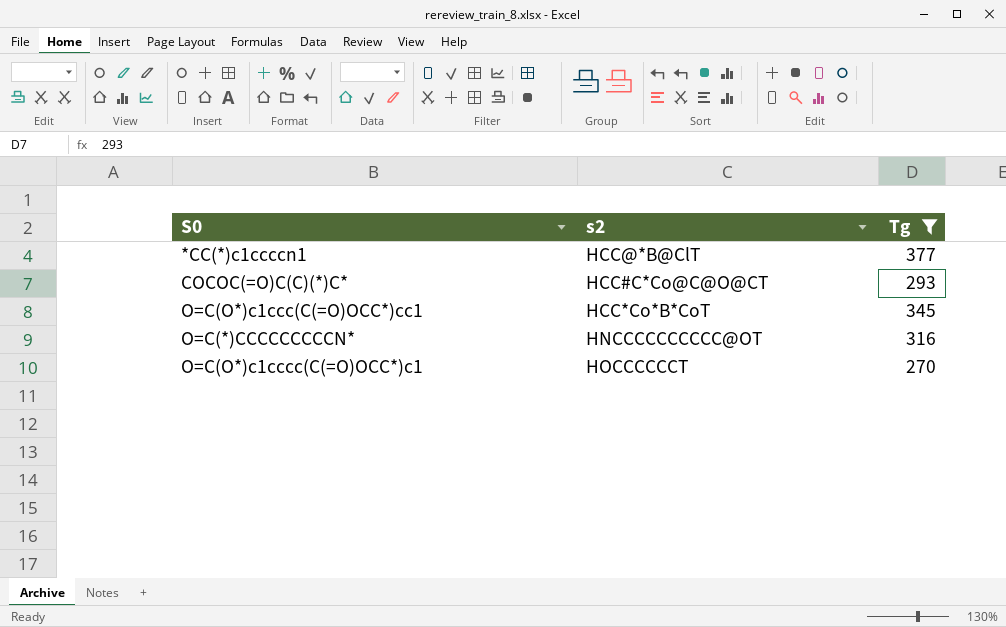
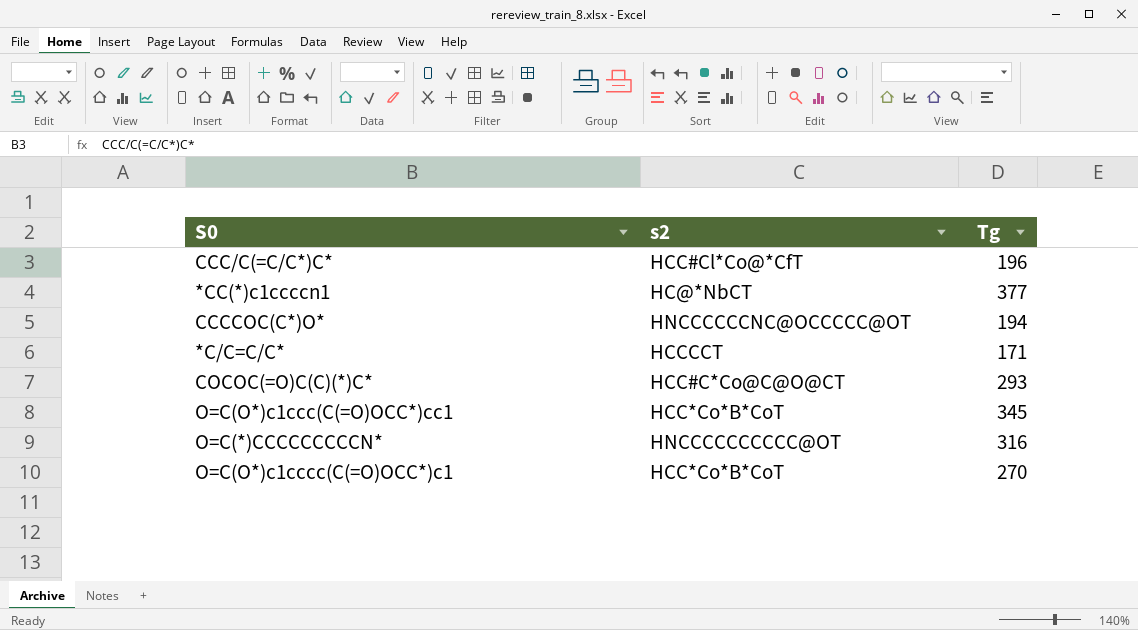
filter: Tg >= 270 -> none
*CC(*)c1ccccn1 | s2: HCC@*B@ClT -> HC@*NbCT
O=C(O*)c1cccc(C(=O)OCC*)c1 | s2: HOCCCCCCT -> HCC*Co*B*CoT

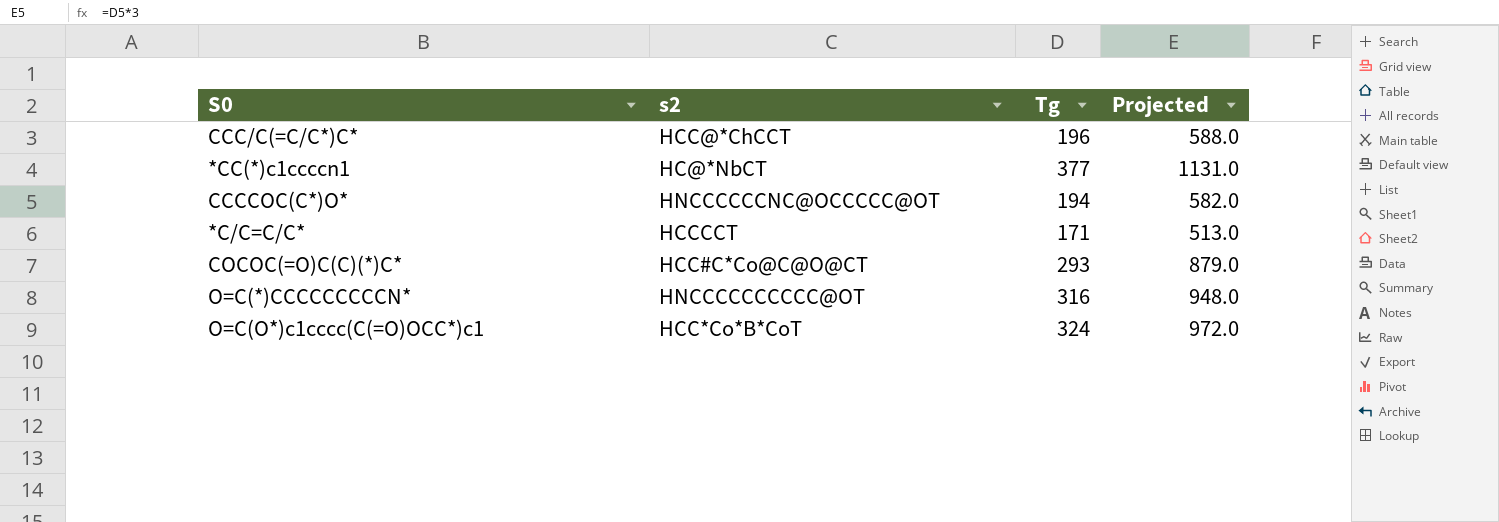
column Projected | formula: none -> [Tg] * 3
row O=C(O*)c1ccc(C(=O)OCC*)cc1: HCC*Co*B*CoT | 345 -> none
CCC/C(=C/C*)C* | s2: HCC#Cl*Co@*CfT -> HCC@*ChCCT
O=C(O*)c1cccc(C(=O)OCC*)c1 | Tg: 270 -> 324

